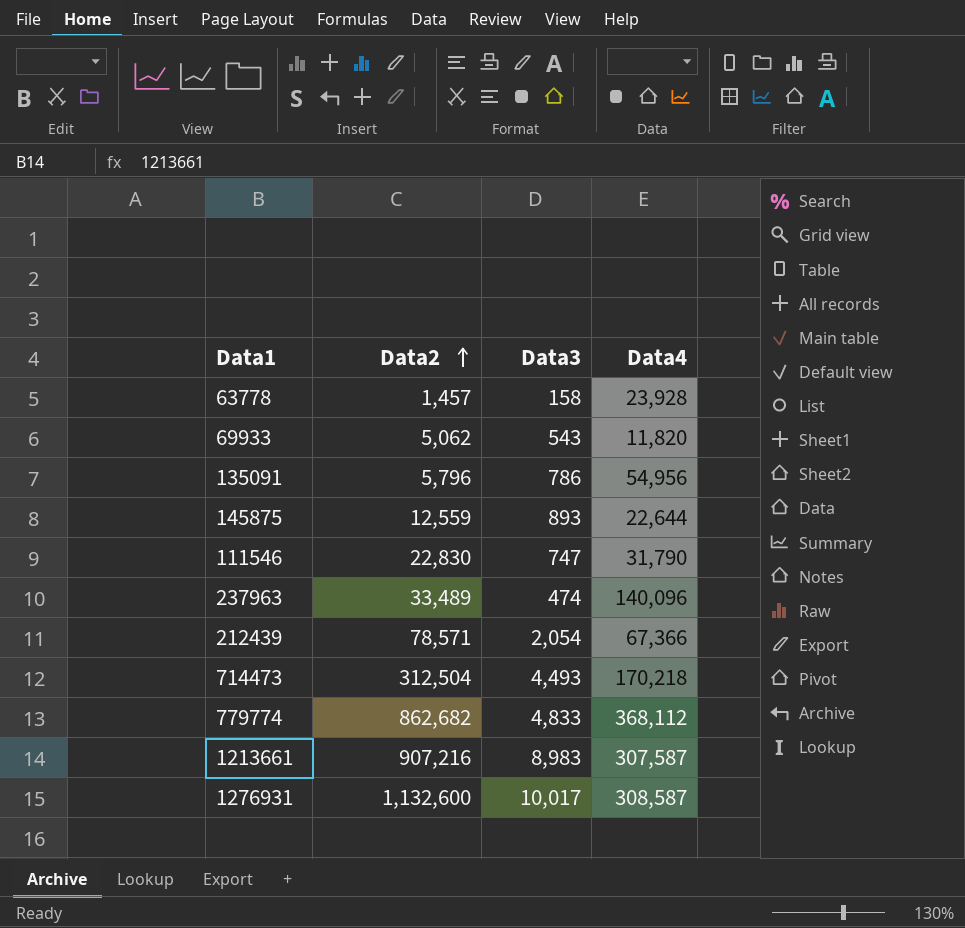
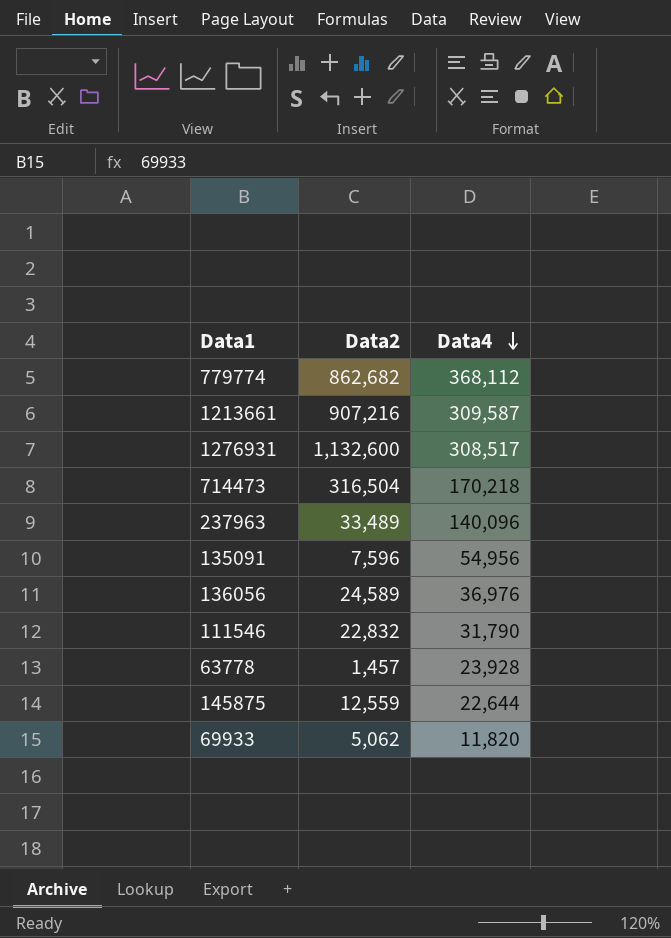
row order: Data2 ascending -> Data4 descending
column Data3 | position: 3 -> none
row 212439: 78,571 | 2,054 | 67,366 -> none
1213661 | Data4: 307,587 -> 309,587
1276931 | Data4: 308,587 -> 308,517
714473 | Data2: 312,504 -> 316,504
135091 | Data2: 5,796 -> 7,596
row 136056: none -> 24,589 | 36,976
111546 | Data2: 22,830 -> 22,832

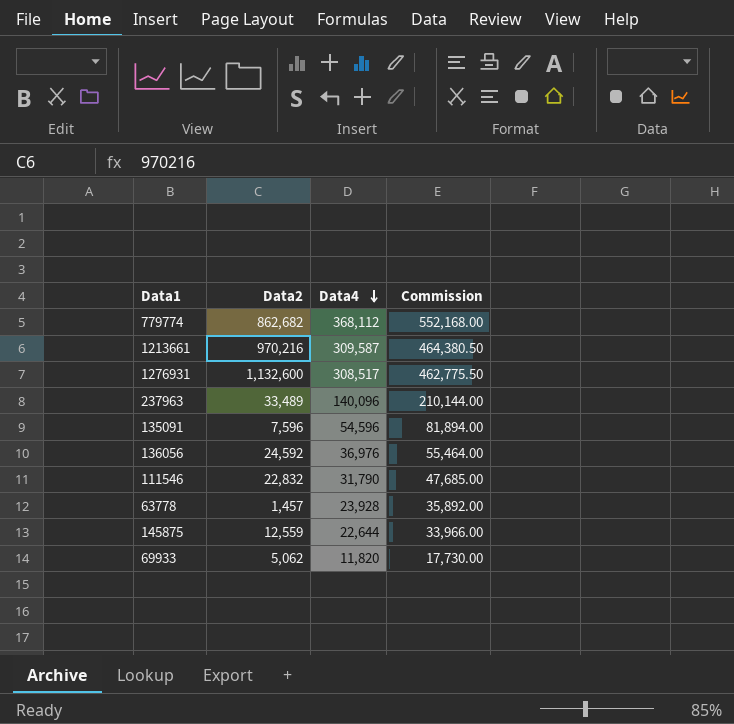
column Commission | formula: none -> [Data4] * 1.5
row 714473: 316,504 | 170,218 -> none
1213661 | Data2: 907,216 -> 970,216
135091 | Data4: 54,956 -> 54,596
136056 | Data2: 24,589 -> 24,592

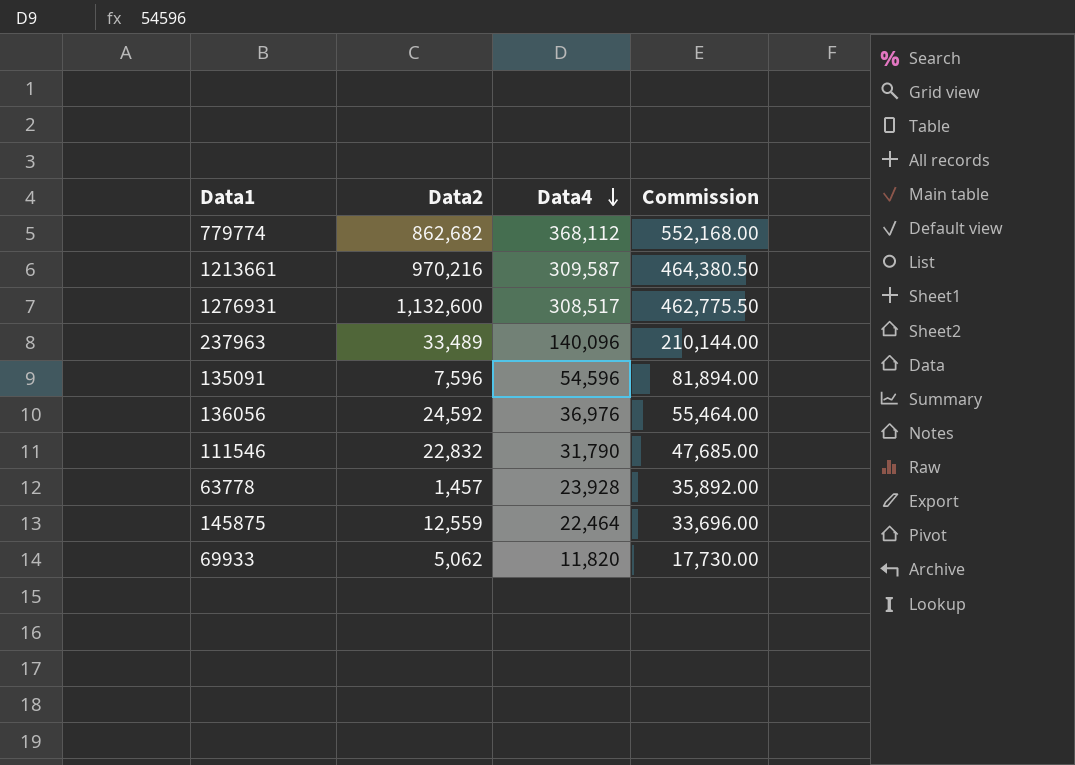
145875 | Data4: 22,644 -> 22,464
145875 | Commission: 33,966.00 -> 33,696.00

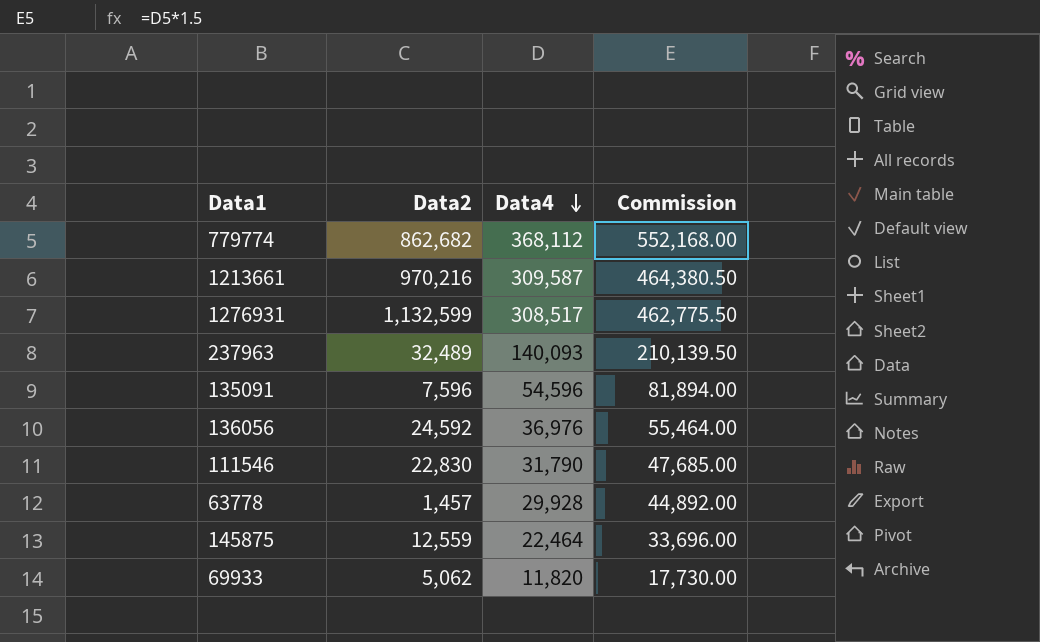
1276931 | Data2: 1,132,600 -> 1,132,599
237963 | Data2: 33,489 -> 32,489
237963 | Data4: 140,096 -> 140,093
237963 | Commission: 210,144.00 -> 210,139.50
111546 | Data2: 22,832 -> 22,830
63778 | Data4: 23,928 -> 29,928
63778 | Commission: 35,892.00 -> 44,892.00

